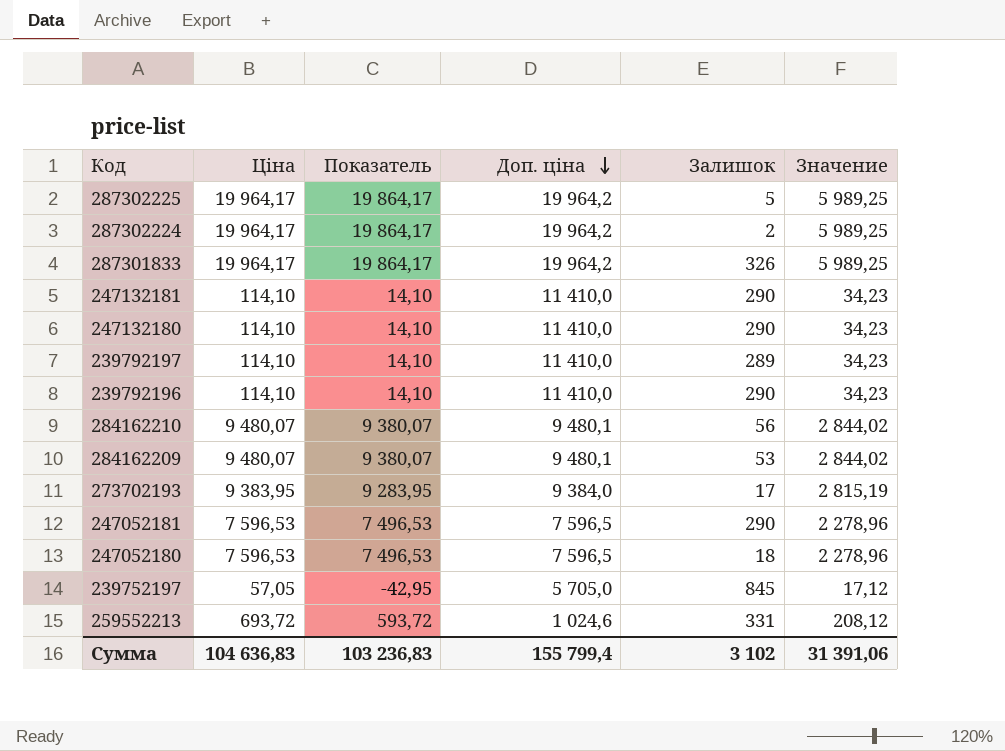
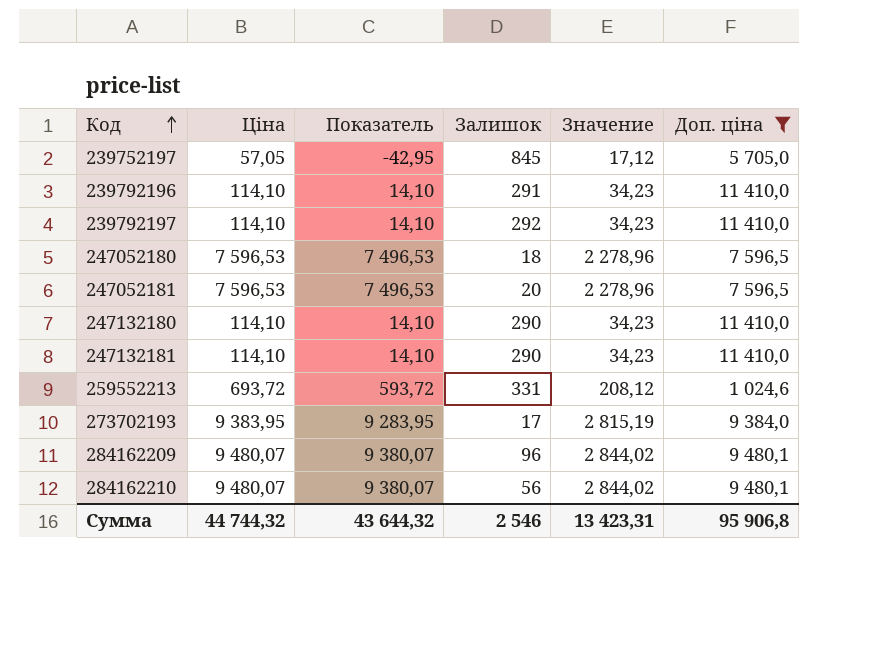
filter: none -> Доп. ціна != 19 964,2
row order: Доп. ціна descending -> Код ascending
column Доп. ціна | position: 4 -> 6
239792196 | Залишок: 290 -> 291
239792197 | Залишок: 289 -> 292
247052181 | Залишок: 290 -> 20
284162209 | Залишок: 53 -> 96
Сумма | Ціна: 104 636,83 -> 44 744,32
Сумма | Показатель: 103 236,83 -> 43 644,32
Сумма | Залишок: 3 102 -> 2 546
Сумма | Значение: 31 391,06 -> 13 423,31
Сумма | Доп. ціна: 155 799,4 -> 95 906,8

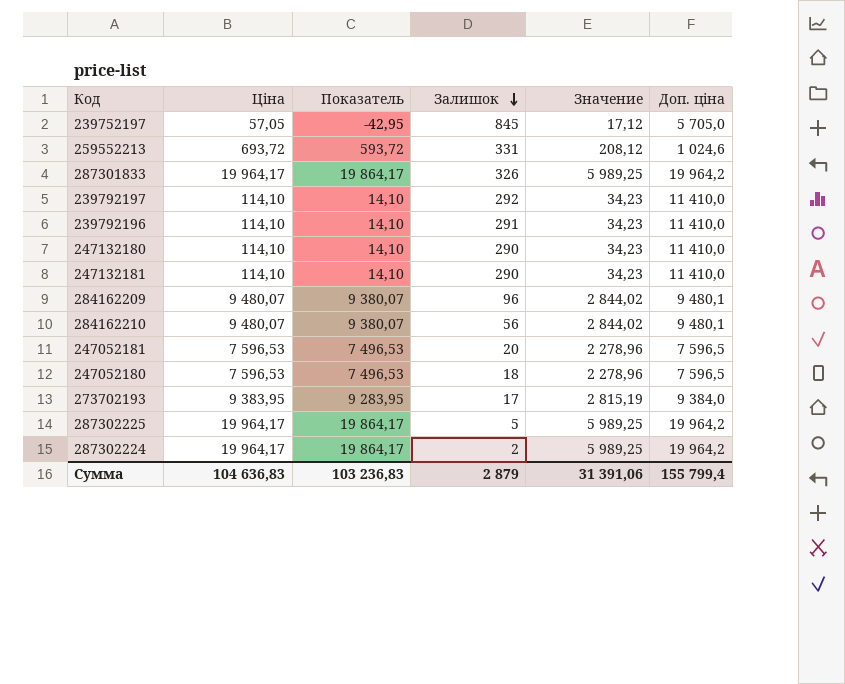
filter: Доп. ціна != 19 964,2 -> none
row order: Код ascending -> Залишок descending
Сумма | Ціна: 44 744,32 -> 104 636,83
Сумма | Показатель: 43 644,32 -> 103 236,83
Сумма | Залишок: 2 546 -> 2 879
Сумма | Значение: 13 423,31 -> 31 391,06
Сумма | Доп. ціна: 95 906,8 -> 155 799,4

